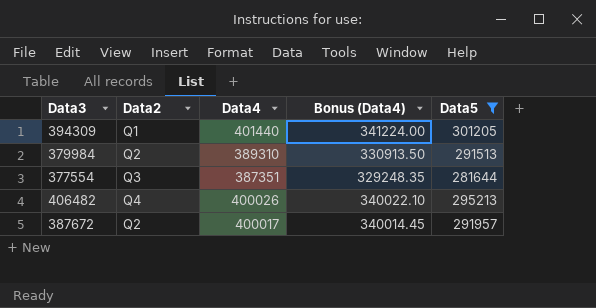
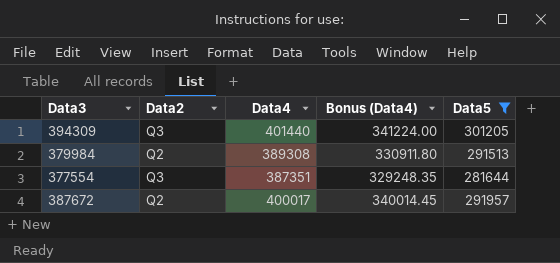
row 406482: Q4 | 400026 | 340022.10 | 295213 -> none
394309 | Data2: Q1 -> Q3
379984 | Data4: 389310 -> 389308
379984 | Bonus (Data4): 330913.50 -> 330911.80

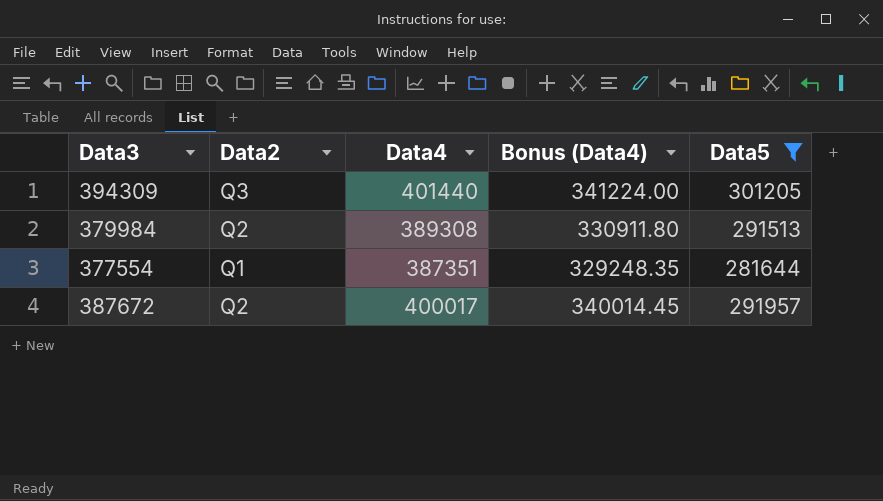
377554 | Data2: Q3 -> Q1

